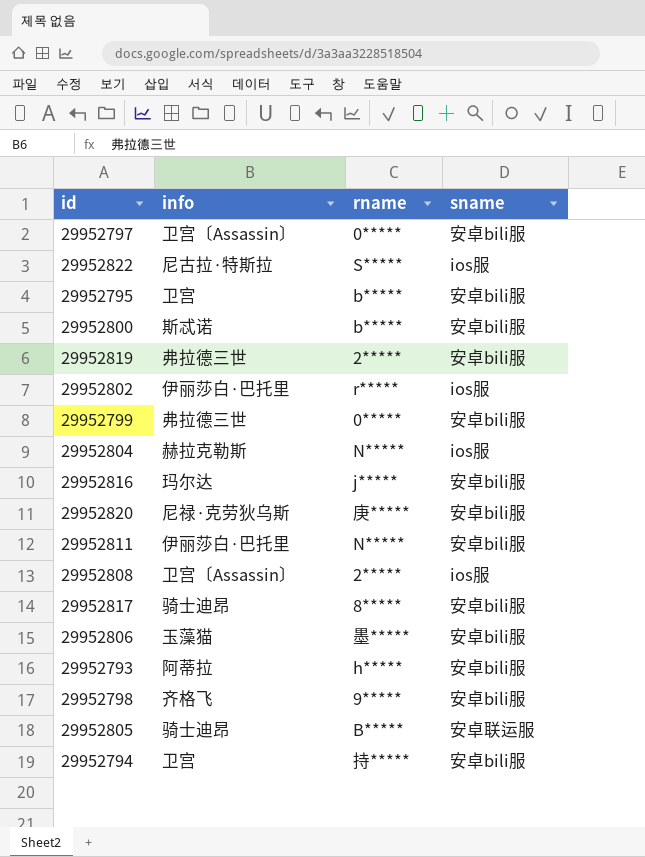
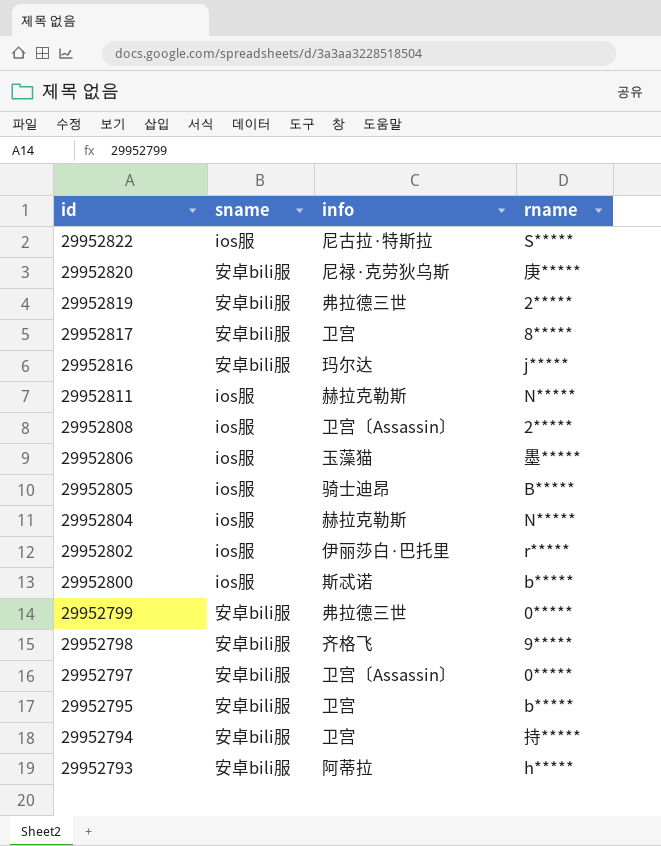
row order: none -> id descending
column sname | position: 4 -> 2
29952817 | info: 骑士迪昂 -> 卫宫
29952811 | sname: 安卓bili服 -> ios服
29952811 | info: 伊丽莎白·巴托里 -> 赫拉克勒斯
29952806 | sname: 安卓bili服 -> ios服
29952805 | sname: 安卓联运服 -> ios服
29952800 | sname: 安卓bili服 -> ios服

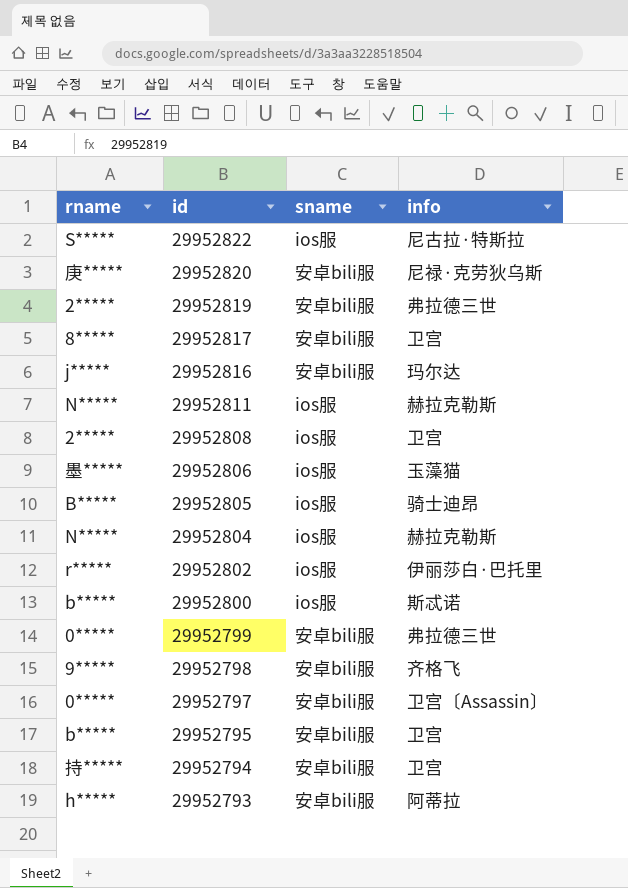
column rname | position: 4 -> 1
29952808 | info: 卫宫〔Assassin〕 -> 卫宫

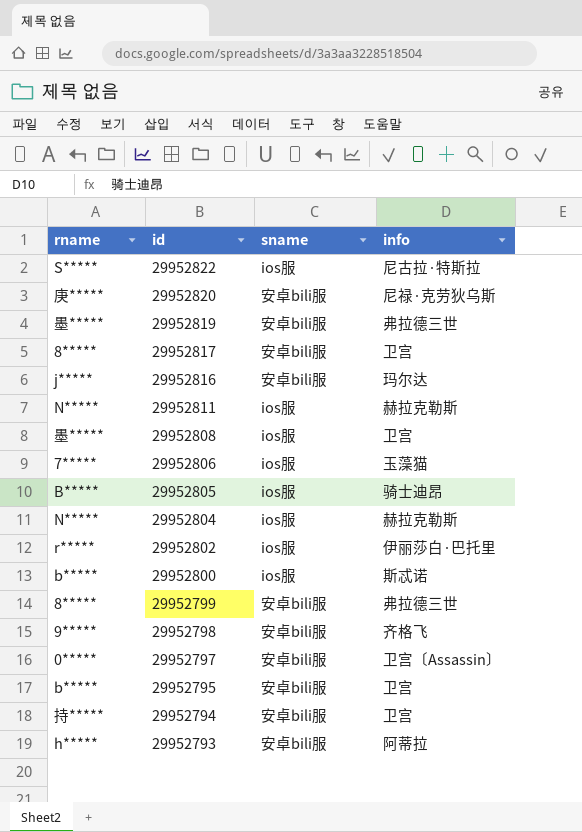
29952819 | rname: 2***** -> 墨*****
29952808 | rname: 2***** -> 墨*****
29952806 | rname: 墨***** -> 7*****
29952799 | rname: 0***** -> 8*****

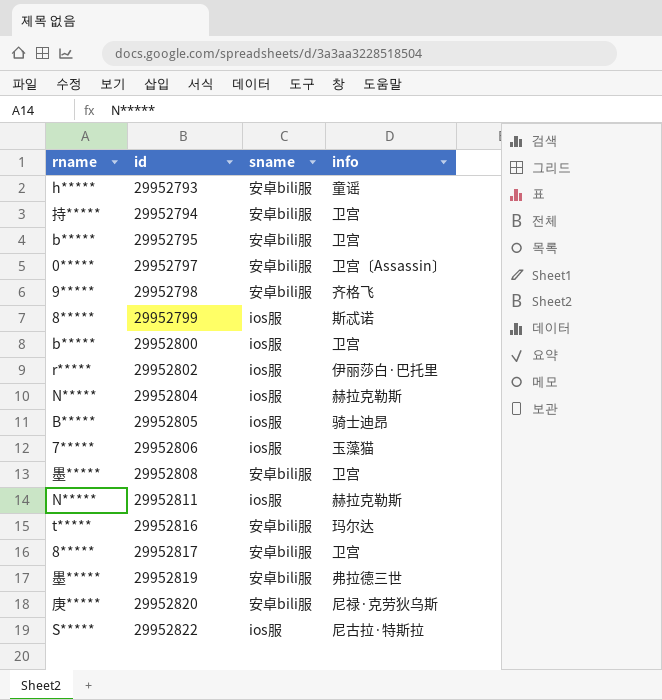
row order: id descending -> id ascending
29952793 | info: 阿蒂拉 -> 童谣
29952799 | sname: 安卓bili服 -> ios服
29952799 | info: 弗拉德三世 -> 斯忒诺
29952800 | info: 斯忒诺 -> 卫宫
29952808 | sname: ios服 -> 安卓bili服
29952816 | rname: j***** -> t*****

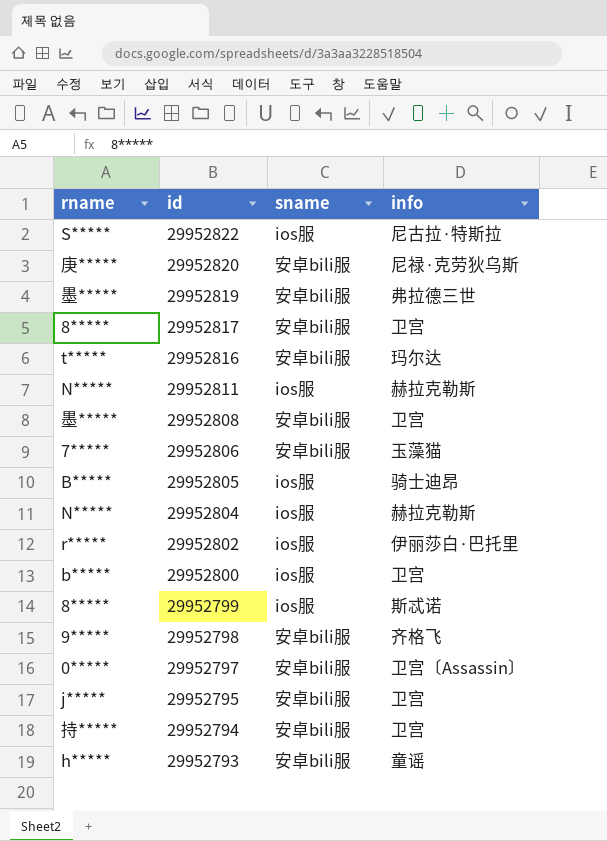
row order: id ascending -> id descending
29952806 | sname: ios服 -> 安卓bili服
29952795 | rname: b***** -> j*****

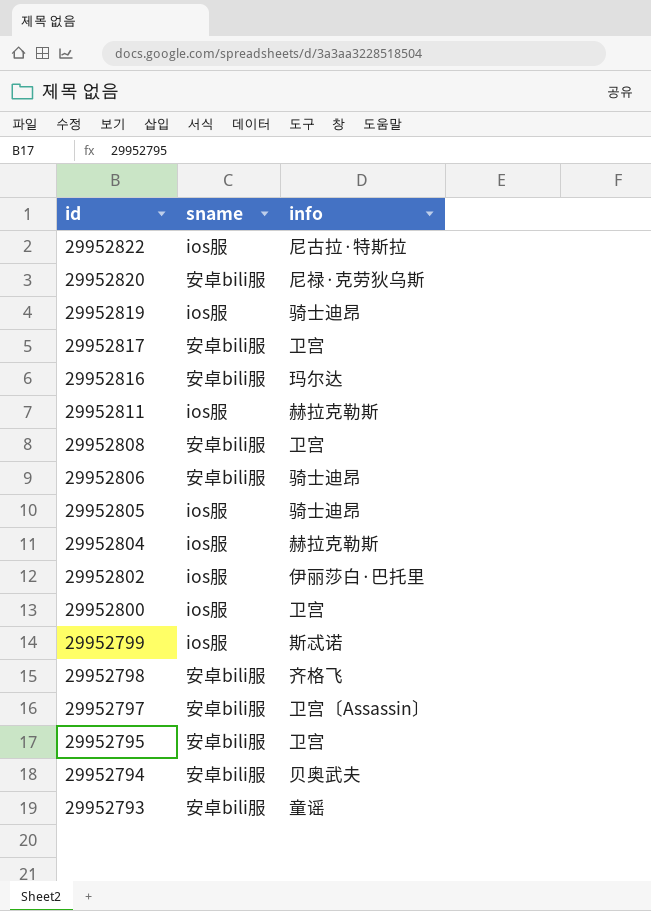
column rname | position: 1 -> none
29952819 | sname: 安卓bili服 -> ios服
29952819 | info: 弗拉德三世 -> 骑士迪昂
29952806 | info: 玉藻猫 -> 骑士迪昂
29952794 | info: 卫宫 -> 贝奥武夫

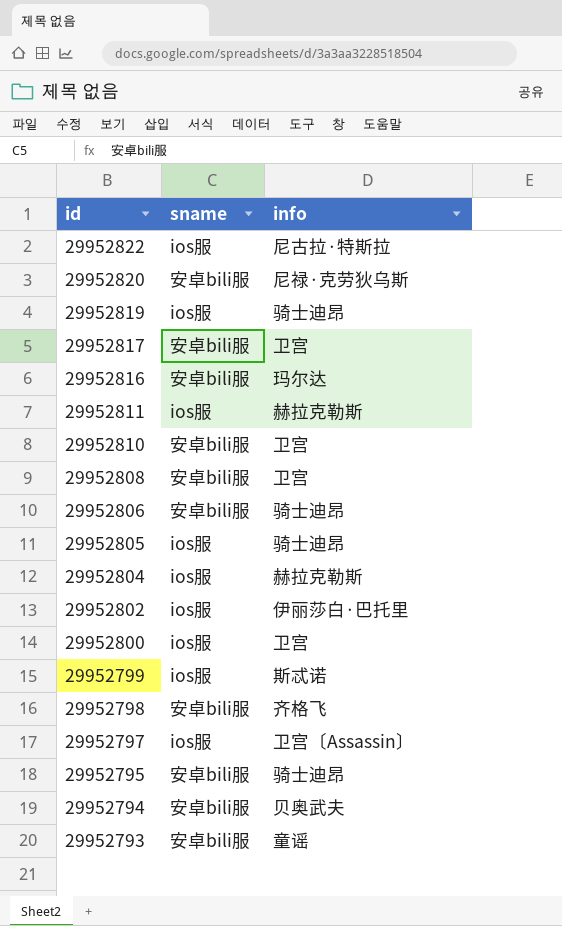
row 29952810: none -> 安卓bili服 | 卫宫
29952797 | sname: 安卓bili服 -> ios服
29952795 | info: 卫宫 -> 骑士迪昂

